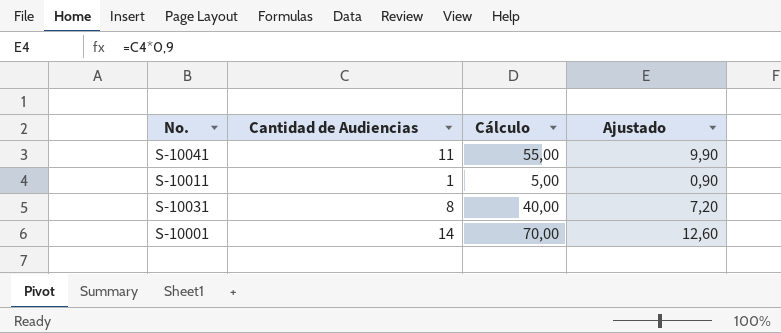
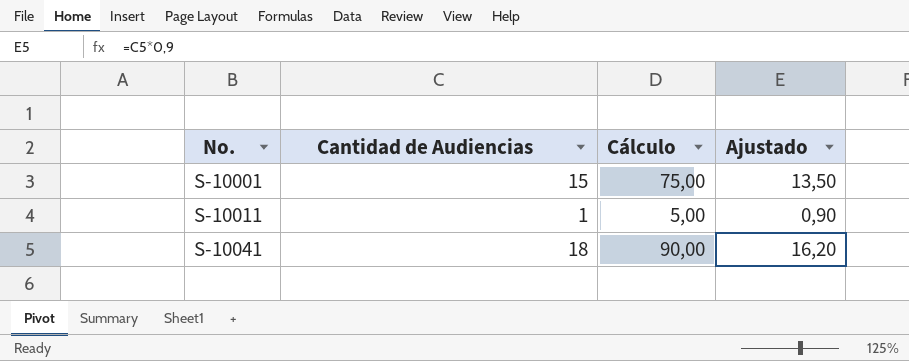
row order: none -> No. ascending
row S-10031: 8 | 40,00 | 7,20 -> none
S-10001 | Cantidad de Audiencias: 14 -> 15
S-10001 | Cálculo: 70,00 -> 75,00
S-10001 | Ajustado: 12,60 -> 13,50
S-10041 | Cantidad de Audiencias: 11 -> 18
S-10041 | Cálculo: 55,00 -> 90,00
S-10041 | Ajustado: 9,90 -> 16,20

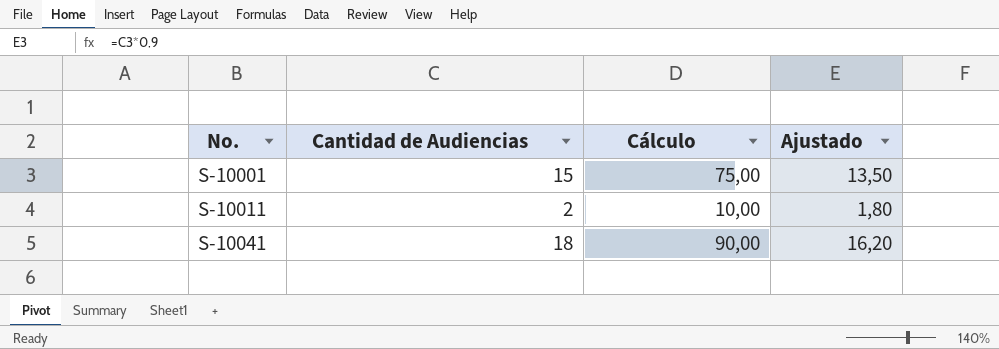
S-10011 | Cantidad de Audiencias: 1 -> 2
S-10011 | Cálculo: 5,00 -> 10,00
S-10011 | Ajustado: 0,90 -> 1,80

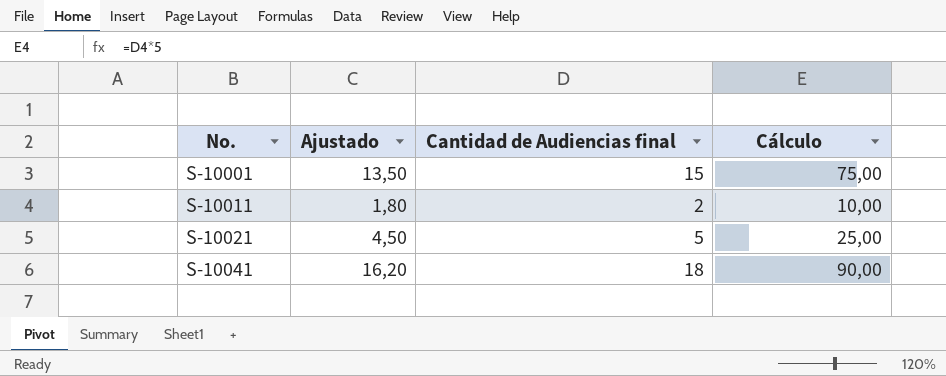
column Ajustado | position: 4 -> 2
column name: Cantidad de Audiencias -> Cantidad de Audiencias final
row S-10021: none -> 4,50 | 5 | 25,00

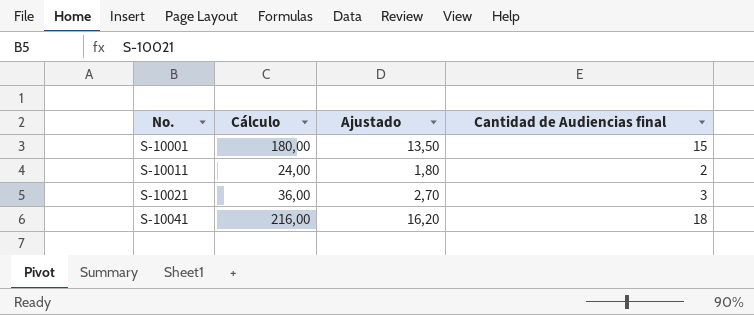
column Cálculo | formula: [Cantidad de Audiencias final] * 5 -> [Cantidad de Audiencias final] * 12
column Cálculo | position: 4 -> 2
S-10021 | Ajustado: 4,50 -> 2,70
S-10021 | Cantidad de Audiencias final: 5 -> 3

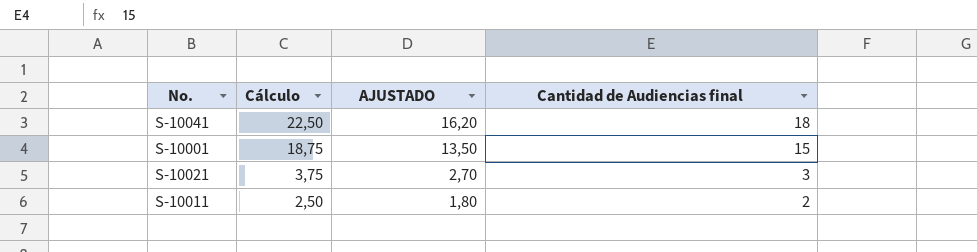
row order: No. ascending -> Cálculo descending
column Cálculo | formula: [Cantidad de Audiencias final] * 12 -> [Cantidad de Audiencias final] * 1,25
column name: Ajustado -> AJUSTADO

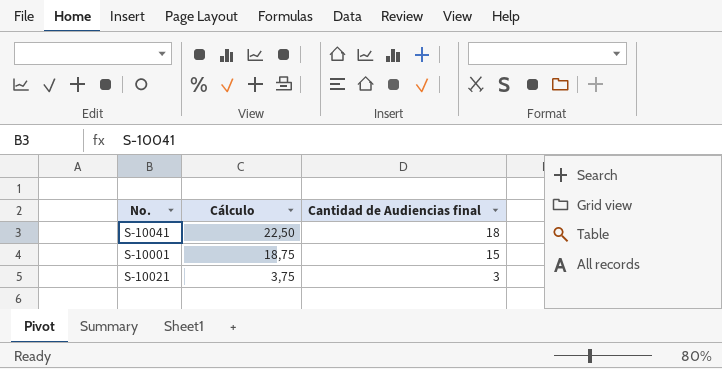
column AJUSTADO | formula: [Cantidad de Audiencias final] * 0,9 -> none
row S-10011: 2,50 | 1,80 | 2 -> none

